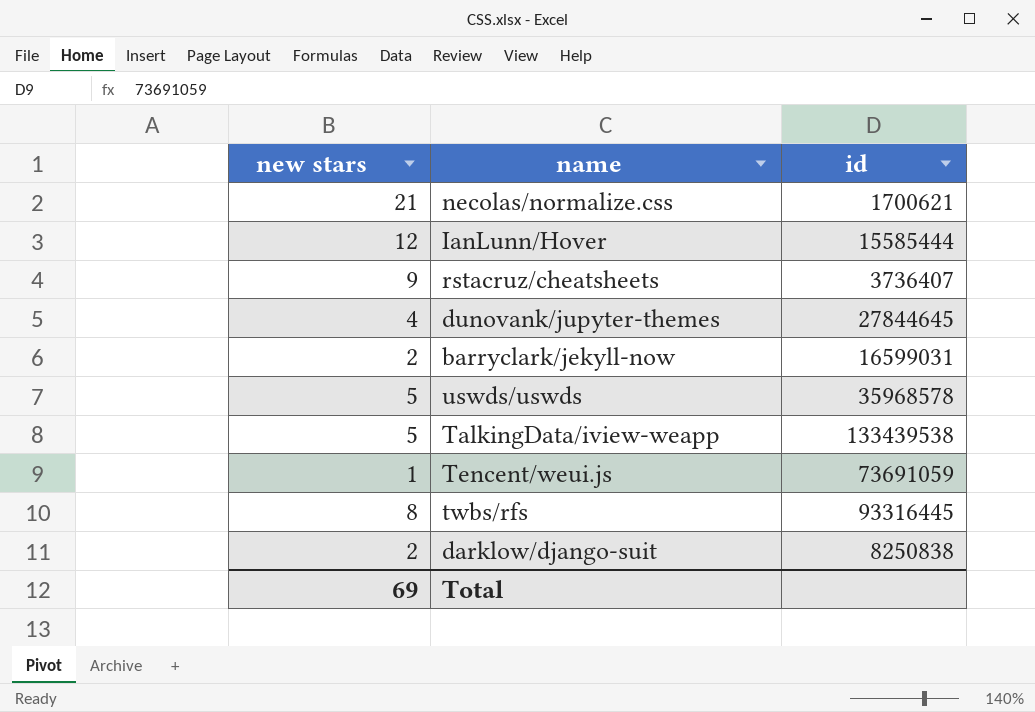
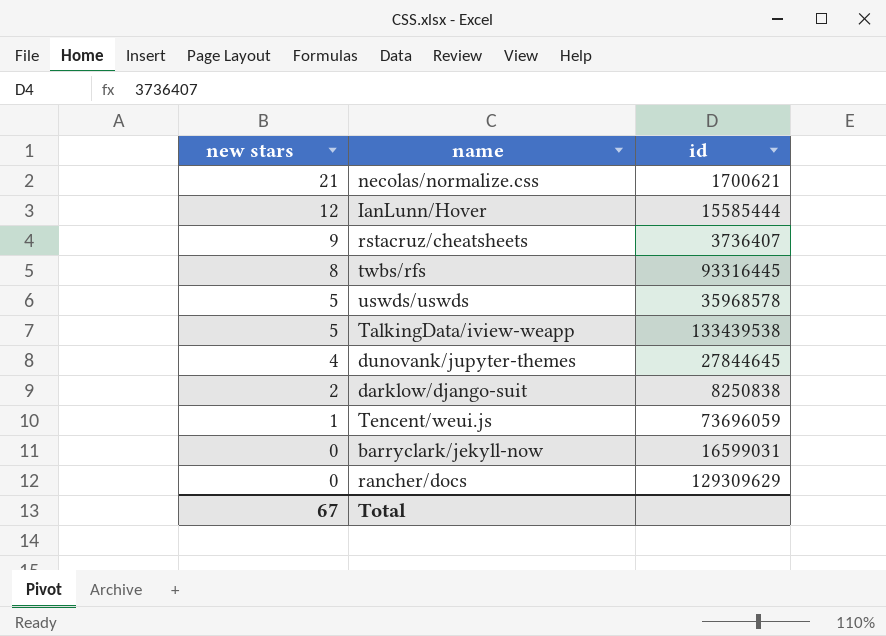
row order: none -> new stars descending
Tencent/weui.js | id: 73691059 -> 73696059
barryclark/jekyll-now | new stars: 2 -> 0
row rancher/docs: none -> 0 | 129309629
Total | new stars: 69 -> 67

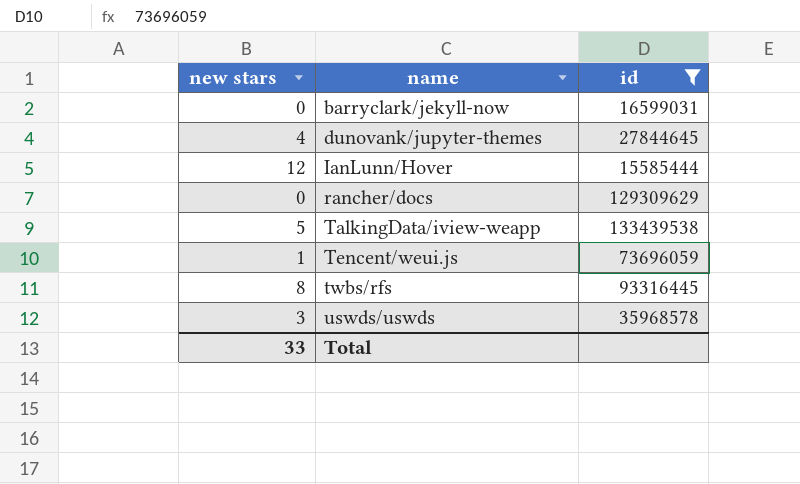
filter: none -> id >= 15585444
row order: new stars descending -> name ascending
uswds/uswds | new stars: 5 -> 3
Total | new stars: 67 -> 33

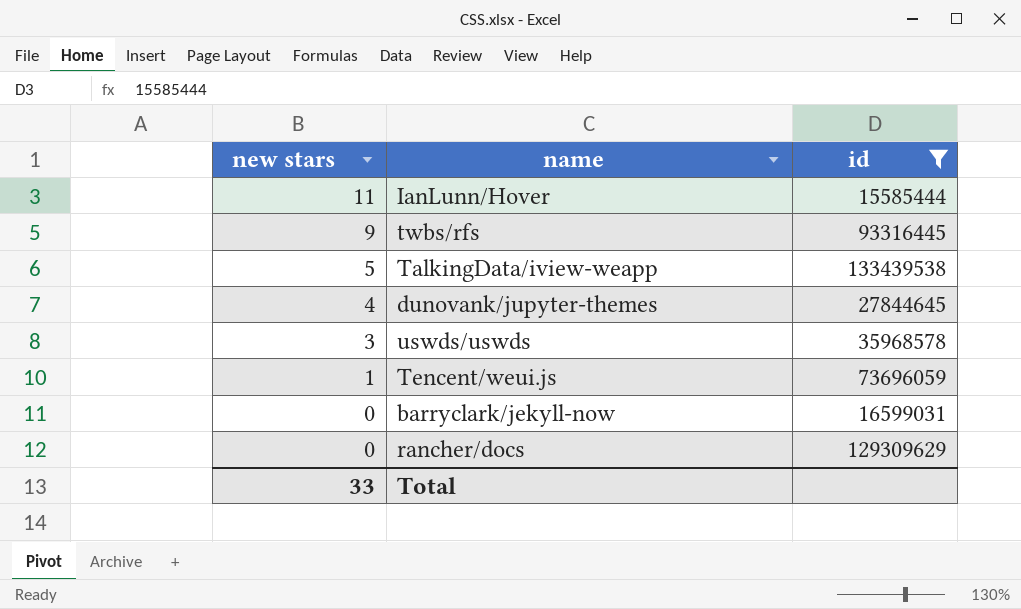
row order: name ascending -> new stars descending
IanLunn/Hover | new stars: 12 -> 11
twbs/rfs | new stars: 8 -> 9

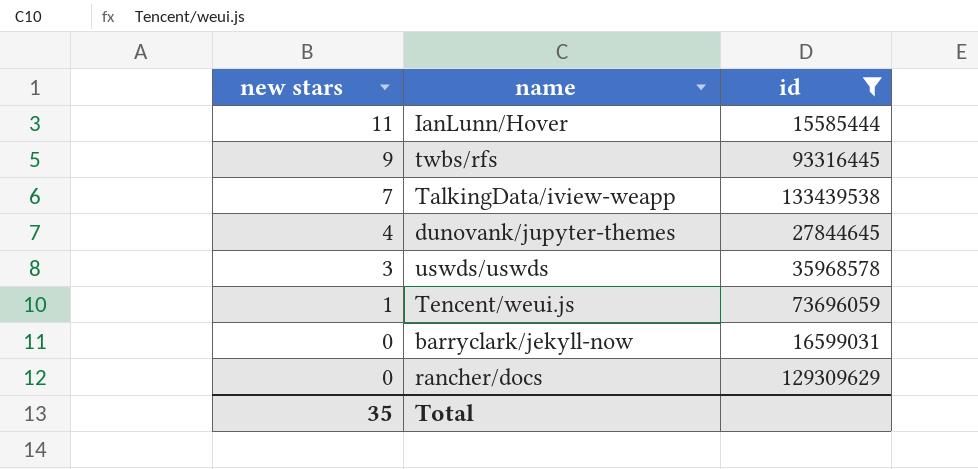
TalkingData/iview-weapp | new stars: 5 -> 7
Total | new stars: 33 -> 35

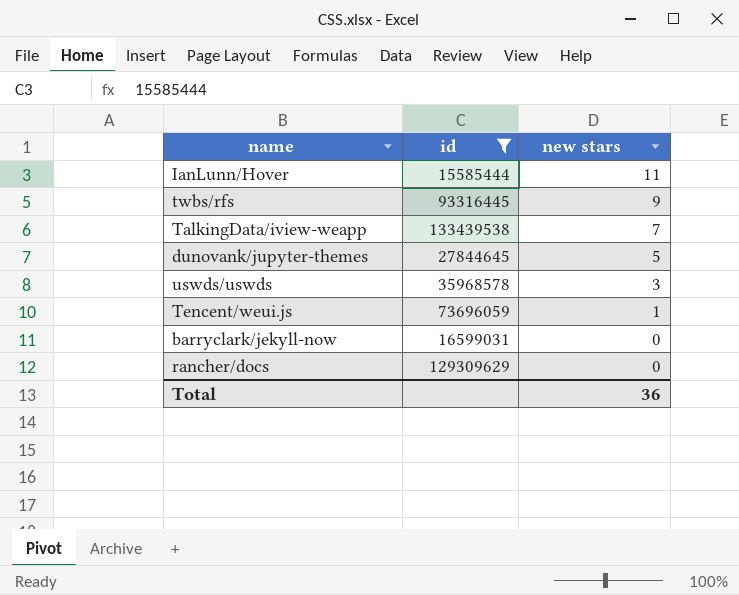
column new stars | position: 1 -> 3
dunovank/jupyter-themes | new stars: 4 -> 5
Total | new stars: 35 -> 36

